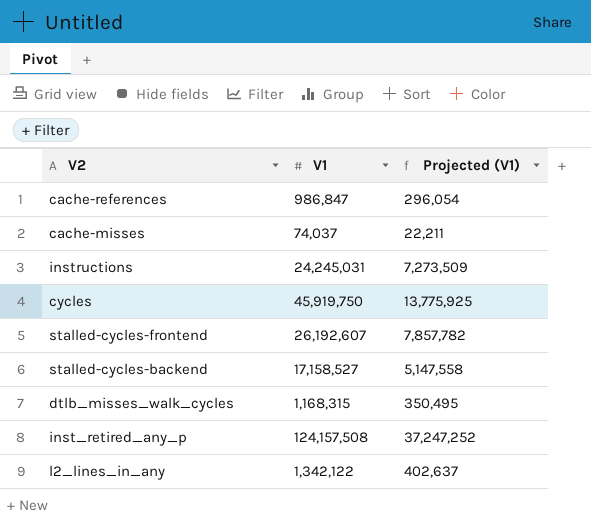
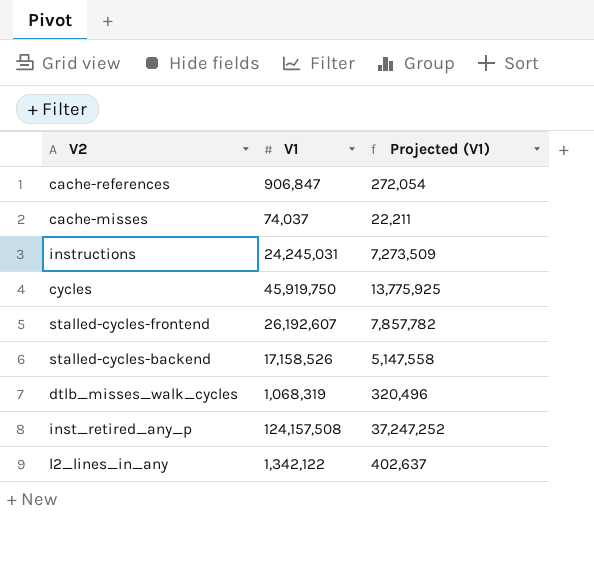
cache-references | V1: 986,847 -> 906,847
cache-references | Projected (V1): 296,054 -> 272,054
stalled-cycles-backend | V1: 17,158,527 -> 17,158,526
dtlb_misses_walk_cycles | V1: 1,168,315 -> 1,068,319
dtlb_misses_walk_cycles | Projected (V1): 350,495 -> 320,496

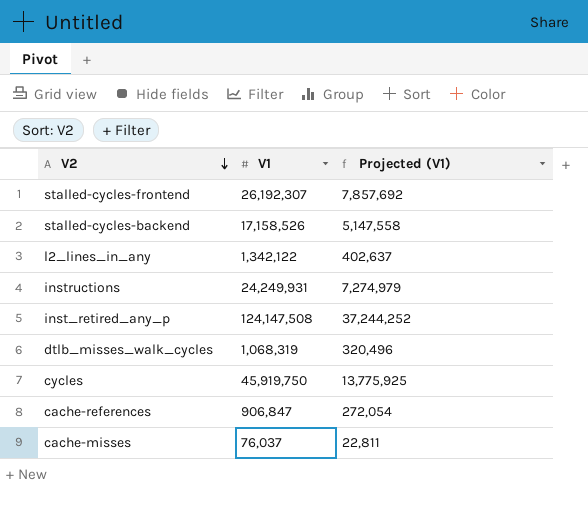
row order: none -> V2 descending
stalled-cycles-frontend | V1: 26,192,607 -> 26,192,307
stalled-cycles-frontend | Projected (V1): 7,857,782 -> 7,857,692
instructions | V1: 24,245,031 -> 24,249,931
instructions | Projected (V1): 7,273,509 -> 7,274,979
inst_retired_any_p | V1: 124,157,508 -> 124,147,508
inst_retired_any_p | Projected (V1): 37,247,252 -> 37,244,252
cache-misses | V1: 74,037 -> 76,037
cache-misses | Projected (V1): 22,211 -> 22,811

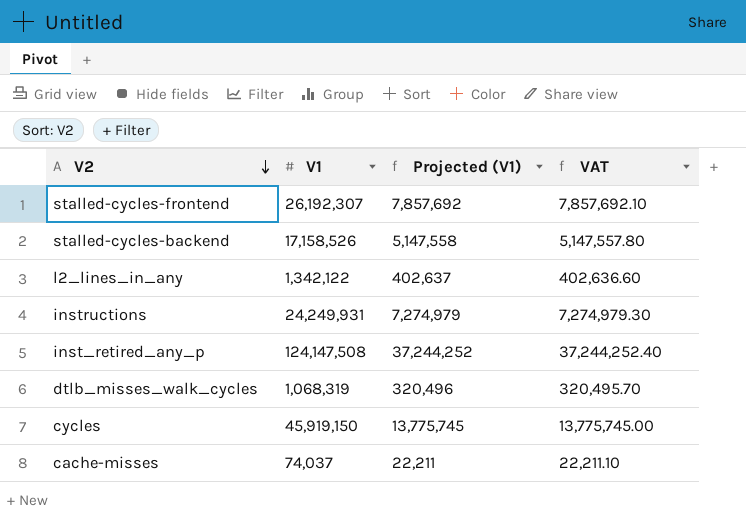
column VAT | formula: none -> [V1] * 0.3
row cache-references: 906,847 | 272,054 -> none
cycles | V1: 45,919,750 -> 45,919,150
cycles | Projected (V1): 13,775,925 -> 13,775,745
cache-misses | V1: 76,037 -> 74,037
cache-misses | Projected (V1): 22,811 -> 22,211

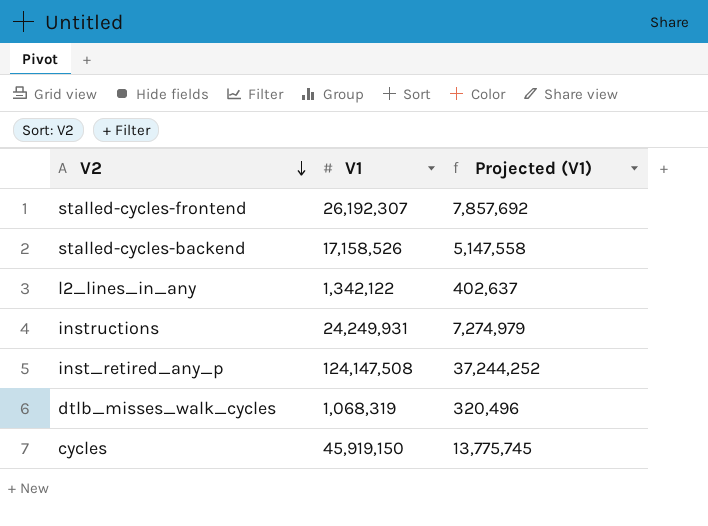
column VAT | formula: [V1] * 0.3 -> none
row cache-misses: 74,037 | 22,211 | 22,211.10 -> none

